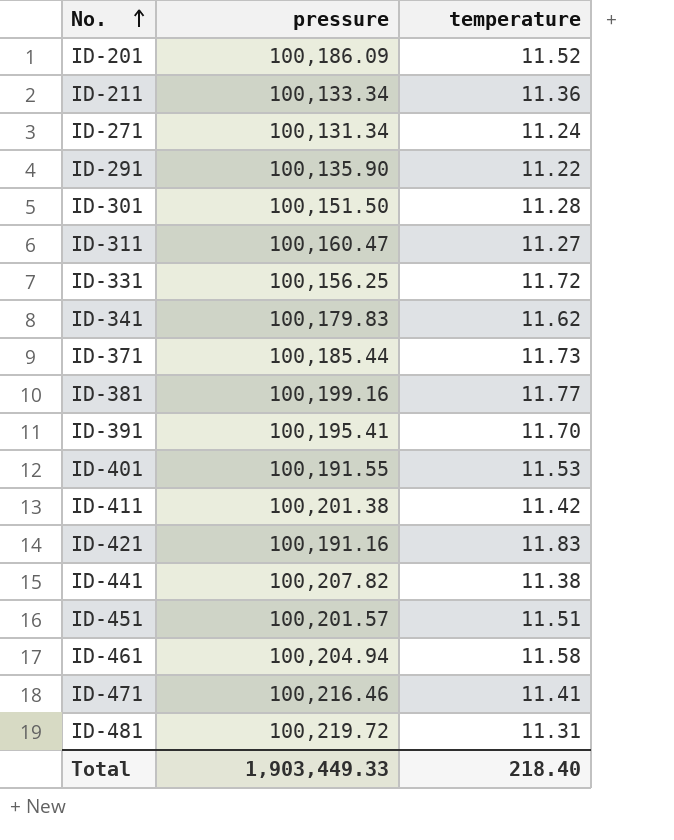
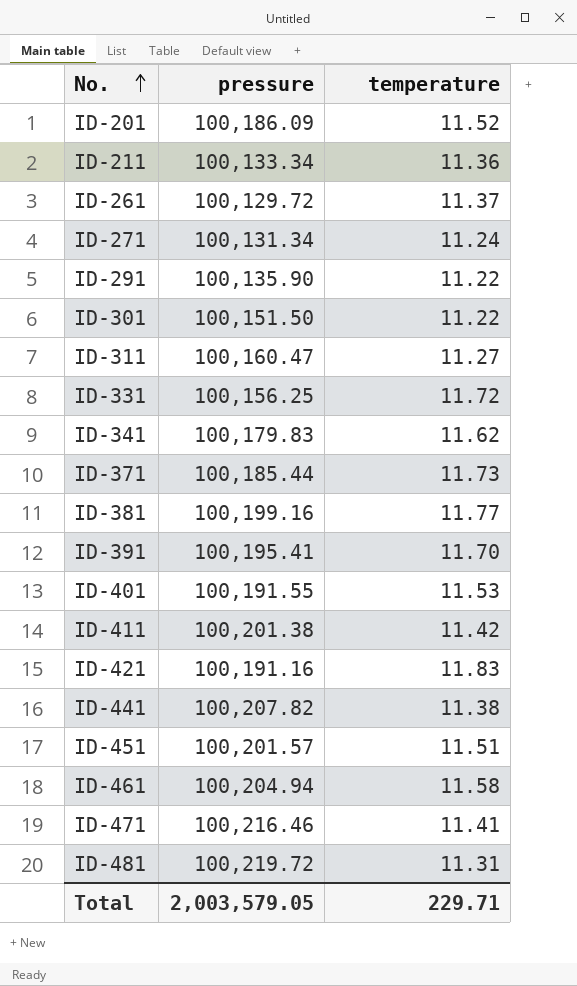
row ID-261: none -> 100,129.72 | 11.37
ID-301 | temperature: 11.28 -> 11.22
Total | pressure: 1,903,449.33 -> 2,003,579.05
Total | temperature: 218.40 -> 229.71

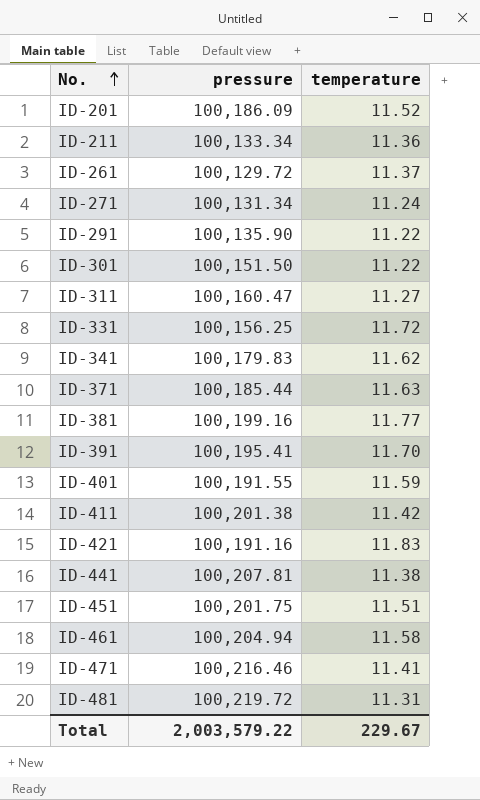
ID-371 | temperature: 11.73 -> 11.63
ID-401 | temperature: 11.53 -> 11.59
ID-441 | pressure: 100,207.82 -> 100,207.81
ID-451 | pressure: 100,201.57 -> 100,201.75
Total | pressure: 2,003,579.05 -> 2,003,579.22
Total | temperature: 229.71 -> 229.67

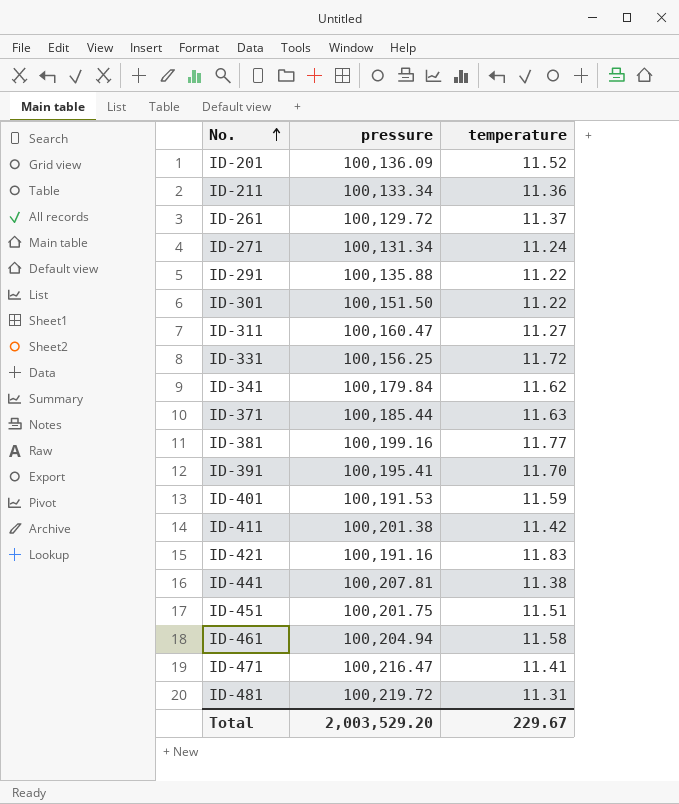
ID-201 | pressure: 100,186.09 -> 100,136.09
ID-291 | pressure: 100,135.90 -> 100,135.88
ID-341 | pressure: 100,179.83 -> 100,179.84
ID-401 | pressure: 100,191.55 -> 100,191.53
ID-471 | pressure: 100,216.46 -> 100,216.47
Total | pressure: 2,003,579.22 -> 2,003,529.20

